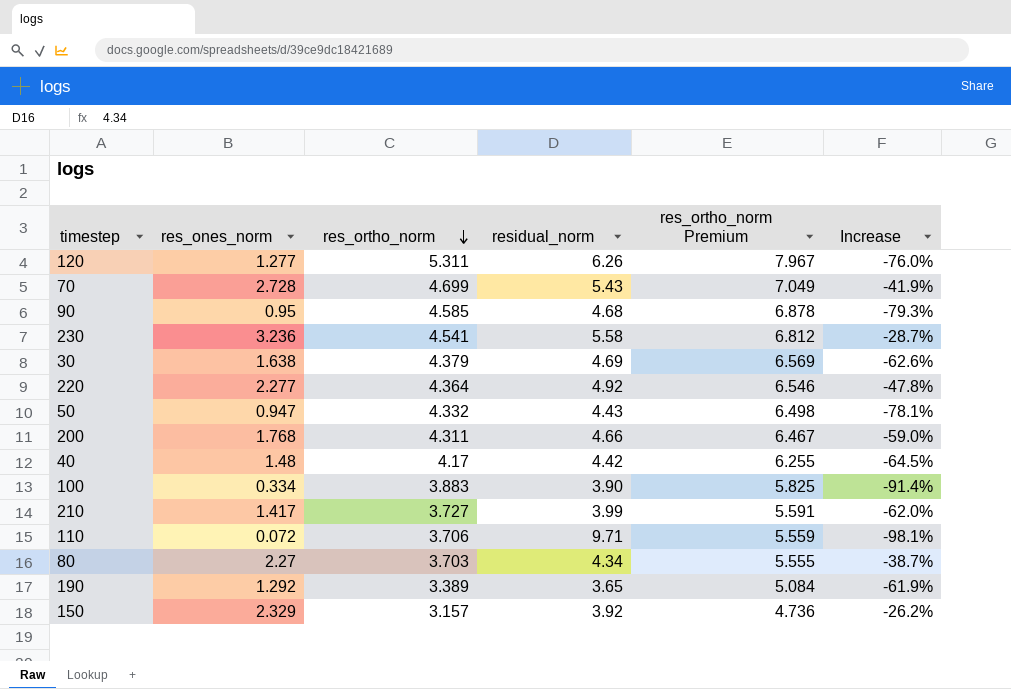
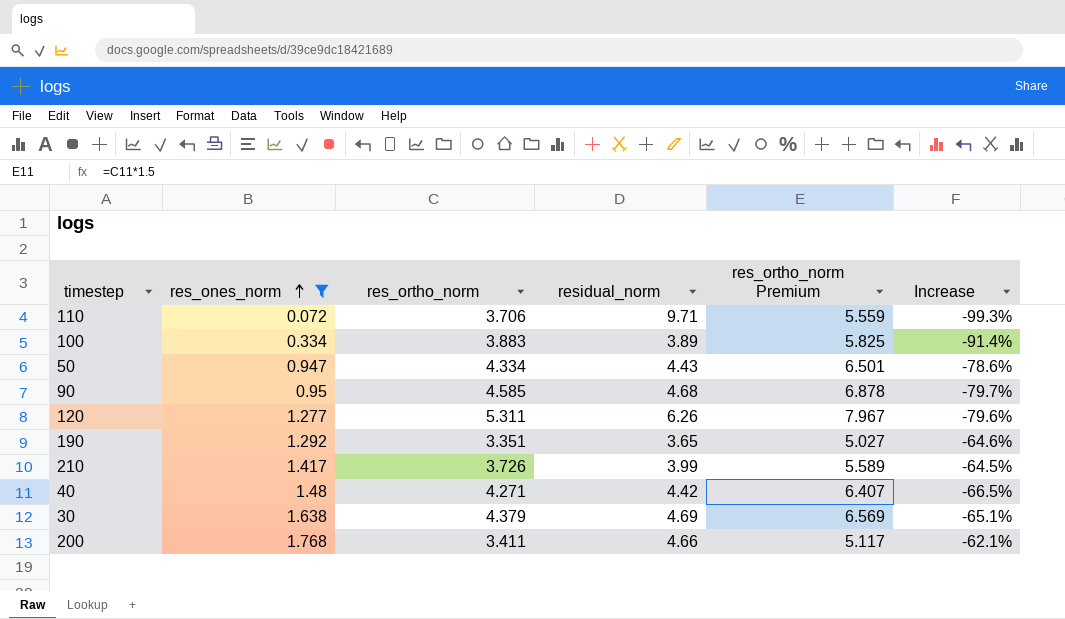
filter: none -> res_ones_norm <= 1.768
row order: res_ortho_norm descending -> res_ones_norm ascending
column Increase | formula: ([res_ones_norm] - [res_ortho_norm]) / [res_ortho_norm] -> ([res_ones_norm] - [residual_norm]) / [residual_norm]
100 | residual_norm: 3.90 -> 3.89
50 | res_ortho_norm: 4.332 -> 4.334
50 | res_ortho_norm Premium: 6.498 -> 6.501
190 | res_ortho_norm: 3.389 -> 3.351
190 | res_ortho_norm Premium: 5.084 -> 5.027
210 | res_ortho_norm: 3.727 -> 3.726
210 | res_ortho_norm Premium: 5.591 -> 5.589
40 | res_ortho_norm: 4.17 -> 4.271
40 | res_ortho_norm Premium: 6.255 -> 6.407
200 | res_ortho_norm: 4.311 -> 3.411
200 | res_ortho_norm Premium: 6.467 -> 5.117

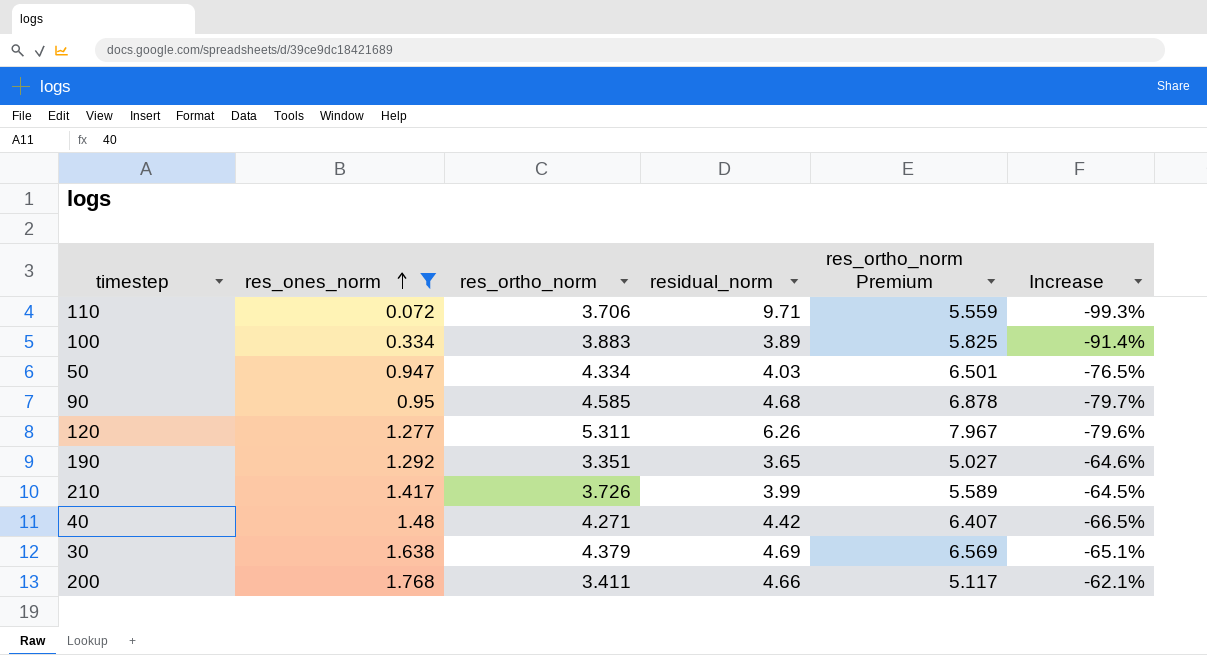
50 | residual_norm: 4.43 -> 4.03
50 | Increase: -78.6% -> -76.5%

